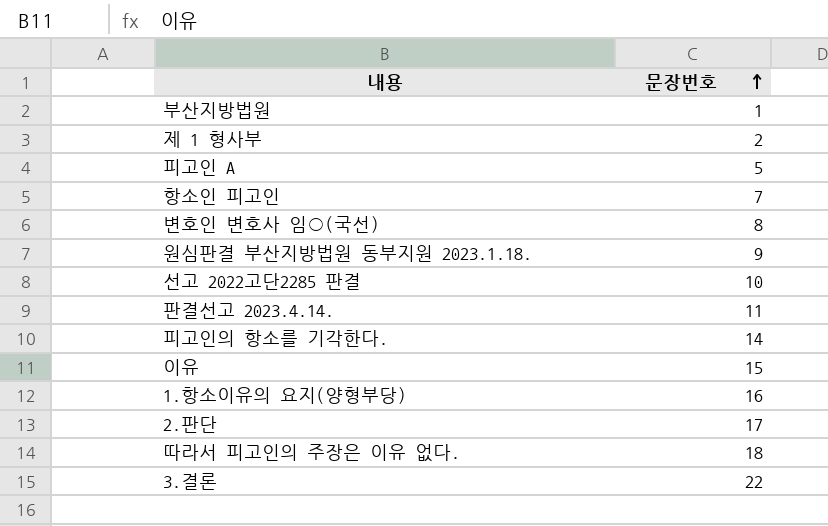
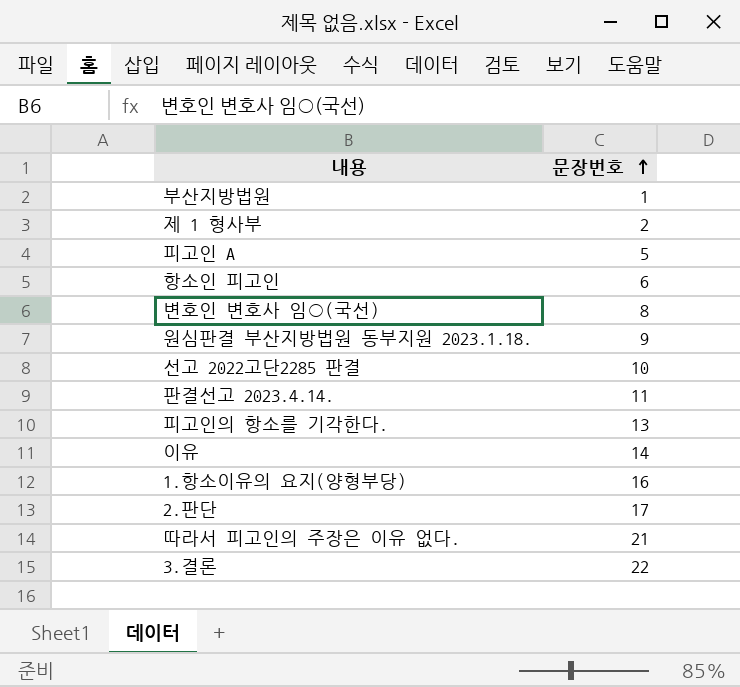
항소인 피고인 | 문장번호: 7 -> 6
피고인의 항소를 기각한다. | 문장번호: 14 -> 13
이유 | 문장번호: 15 -> 14
따라서 피고인의 주장은 이유 없다. | 문장번호: 18 -> 21

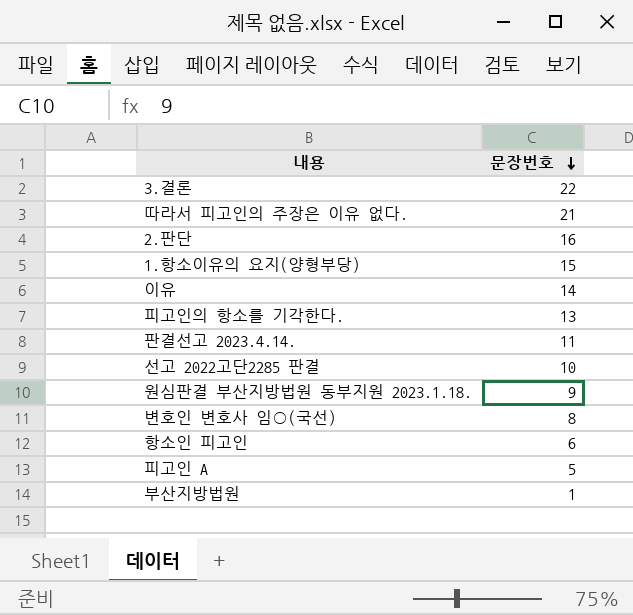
row order: 문장번호 ascending -> 문장번호 descending
row 제 1 형사부: 2 -> none
2.판단 | 문장번호: 17 -> 16
1.항소이유의 요지(양형부당) | 문장번호: 16 -> 15

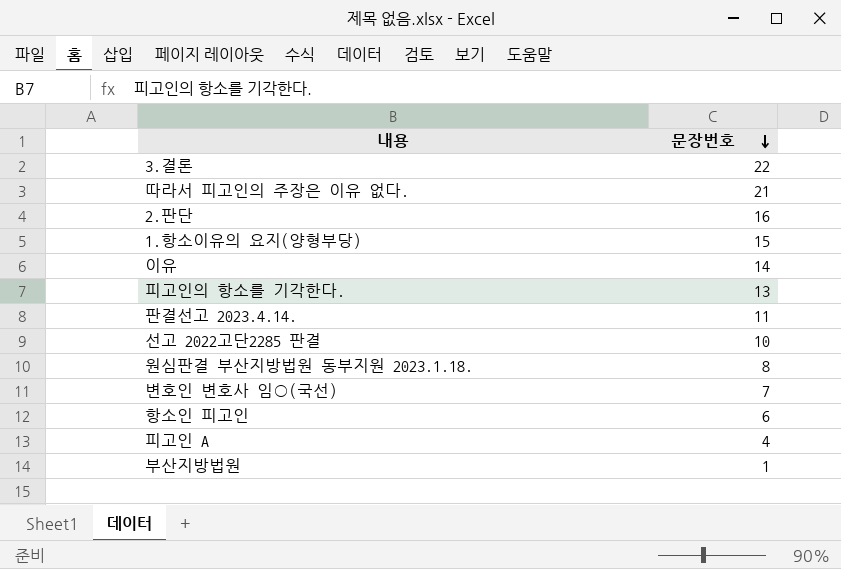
원심판결 부산지방법원 동부지원 2023.1.18. | 문장번호: 9 -> 8
변호인 변호사 임○(국선) | 문장번호: 8 -> 7
피고인 A | 문장번호: 5 -> 4

